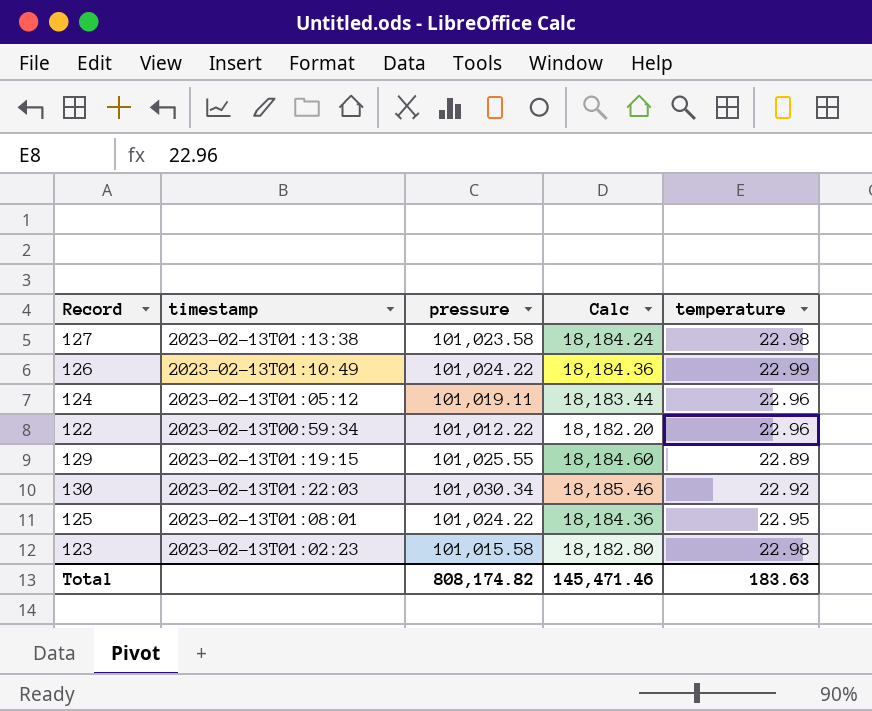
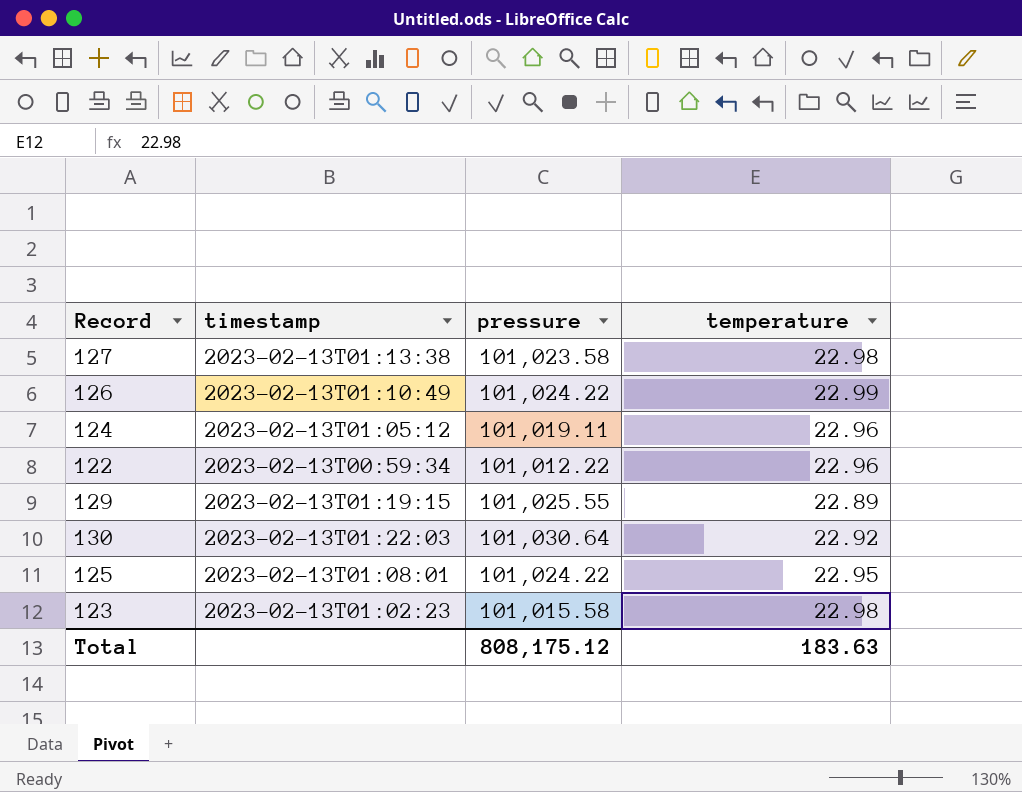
column Calc | formula: [pressure] * 0.18 -> none
130 | pressure: 101,030.34 -> 101,030.64
Total | pressure: 808,174.82 -> 808,175.12

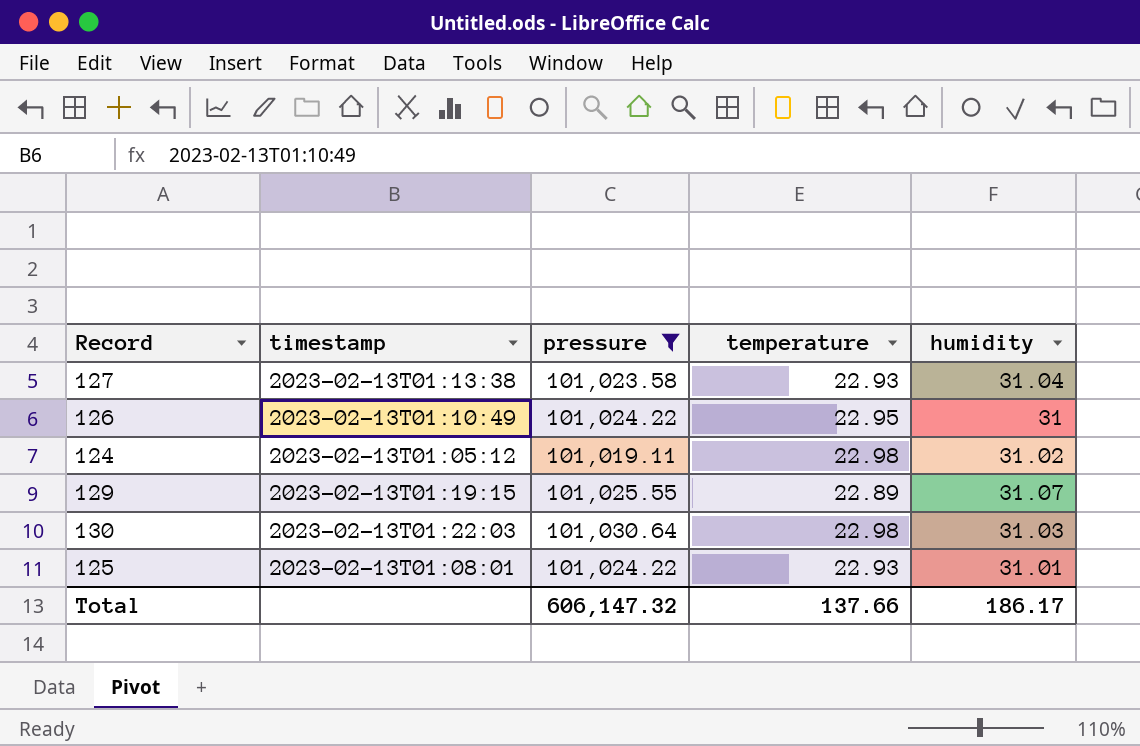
filter: none -> pressure >= 101,019.11
column humidity | position: none -> 5
127 | temperature: 22.98 -> 22.93
126 | temperature: 22.99 -> 22.95
124 | temperature: 22.96 -> 22.98
130 | temperature: 22.92 -> 22.98
125 | temperature: 22.95 -> 22.93
Total | pressure: 808,175.12 -> 606,147.32
Total | temperature: 183.63 -> 137.66

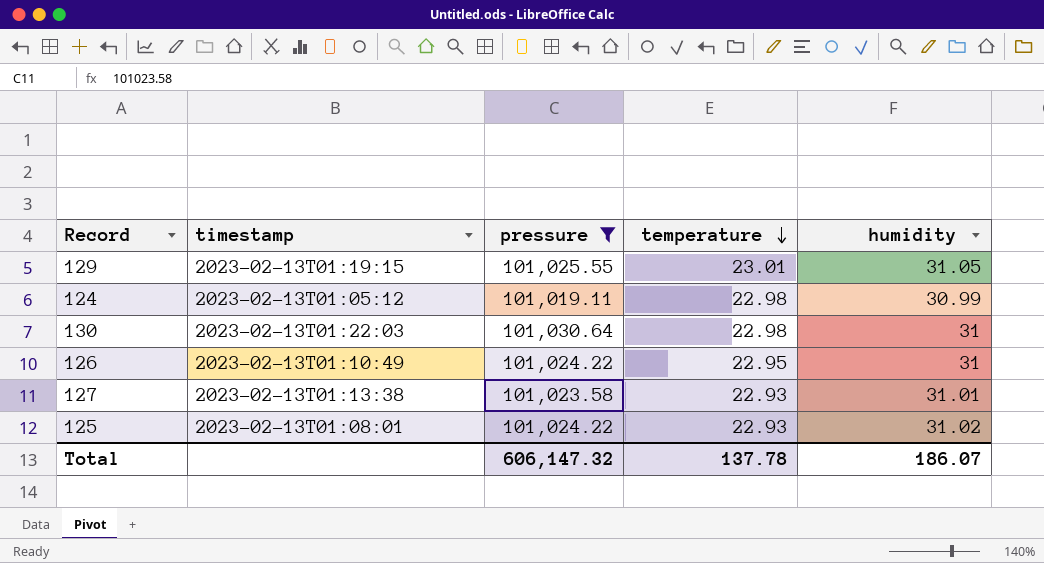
row order: none -> temperature descending
129 | temperature: 22.89 -> 23.01
129 | humidity: 31.07 -> 31.05
124 | humidity: 31.02 -> 30.99
130 | humidity: 31.03 -> 31
127 | humidity: 31.04 -> 31.01
125 | humidity: 31.01 -> 31.02
Total | temperature: 137.66 -> 137.78
Total | humidity: 186.17 -> 186.07

